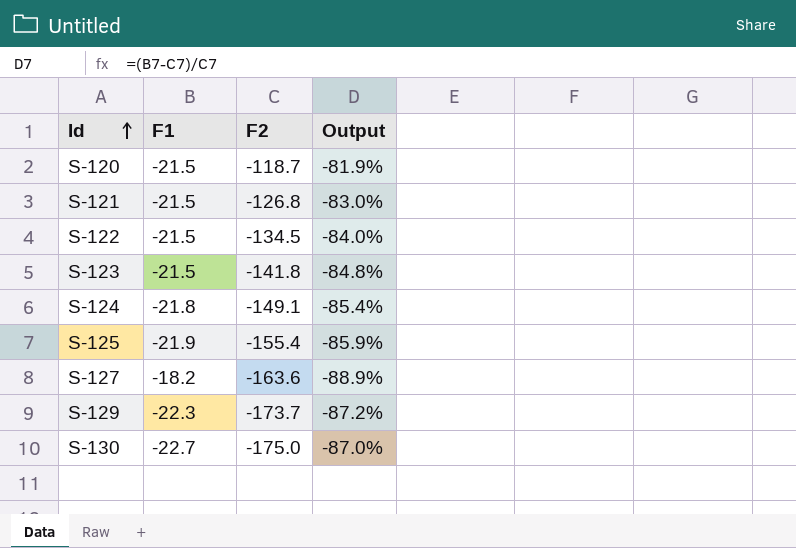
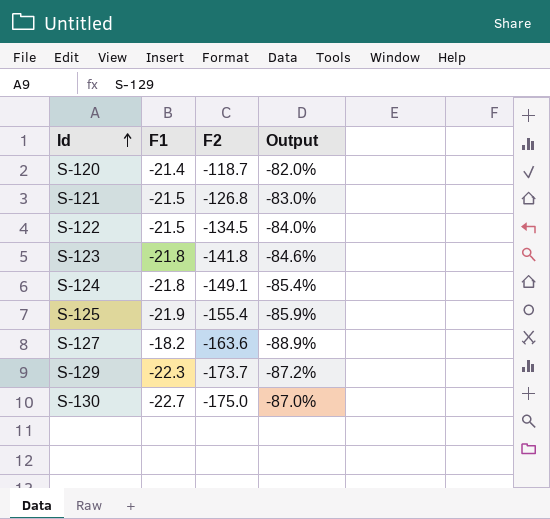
S-120 | F1: -21.5 -> -21.4
S-120 | Output: -81.9% -> -82.0%
S-123 | F1: -21.5 -> -21.8
S-123 | Output: -84.8% -> -84.6%

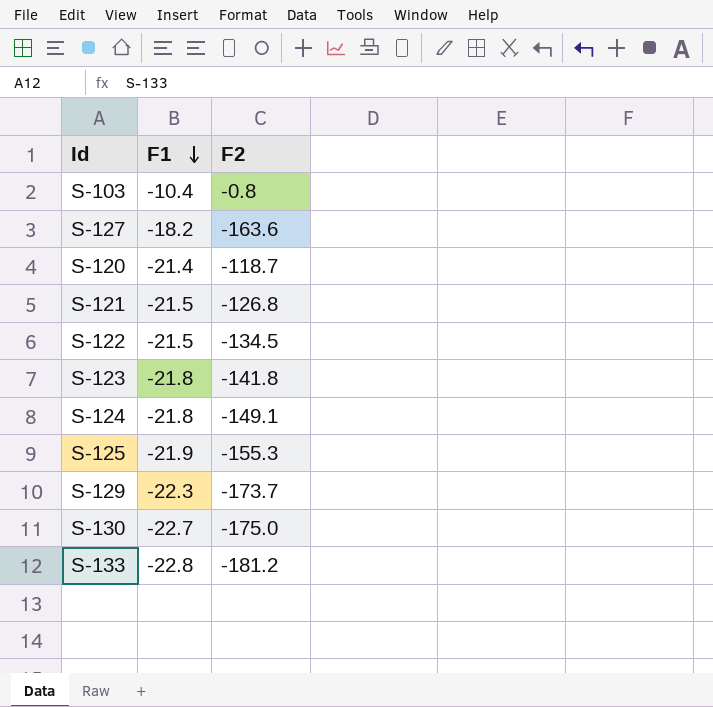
row order: Id ascending -> F1 descending
column Output | formula: ([F1] - [F2]) / [F2] -> none
row S-103: none -> -10.4 | -0.8
S-125 | F2: -155.4 -> -155.3
row S-133: none -> -22.8 | -181.2

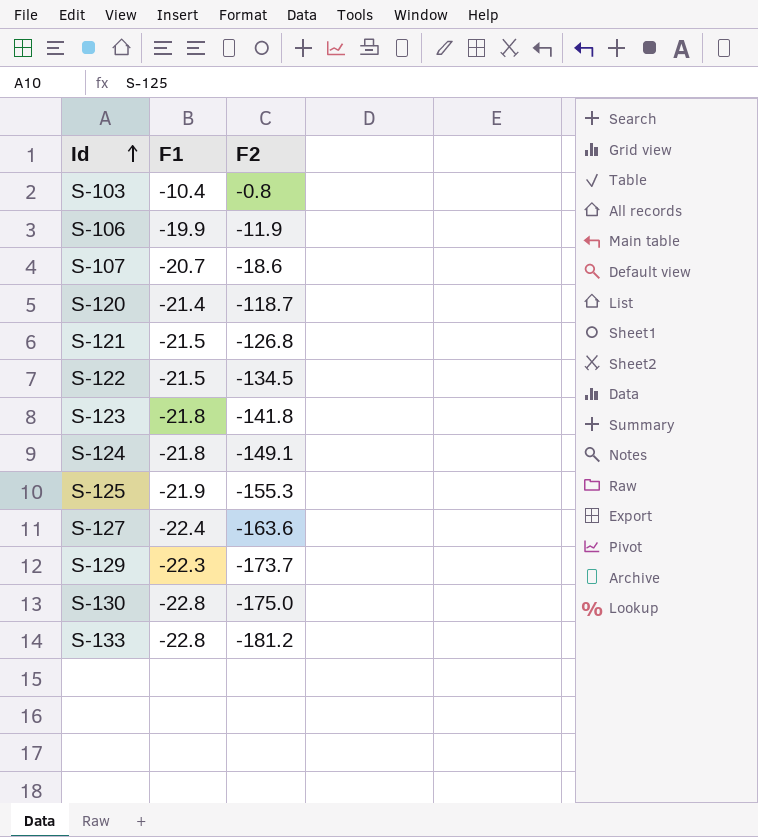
row order: F1 descending -> Id ascending
row S-106: none -> -19.9 | -11.9
row S-107: none -> -20.7 | -18.6
S-127 | F1: -18.2 -> -22.4
S-130 | F1: -22.7 -> -22.8

